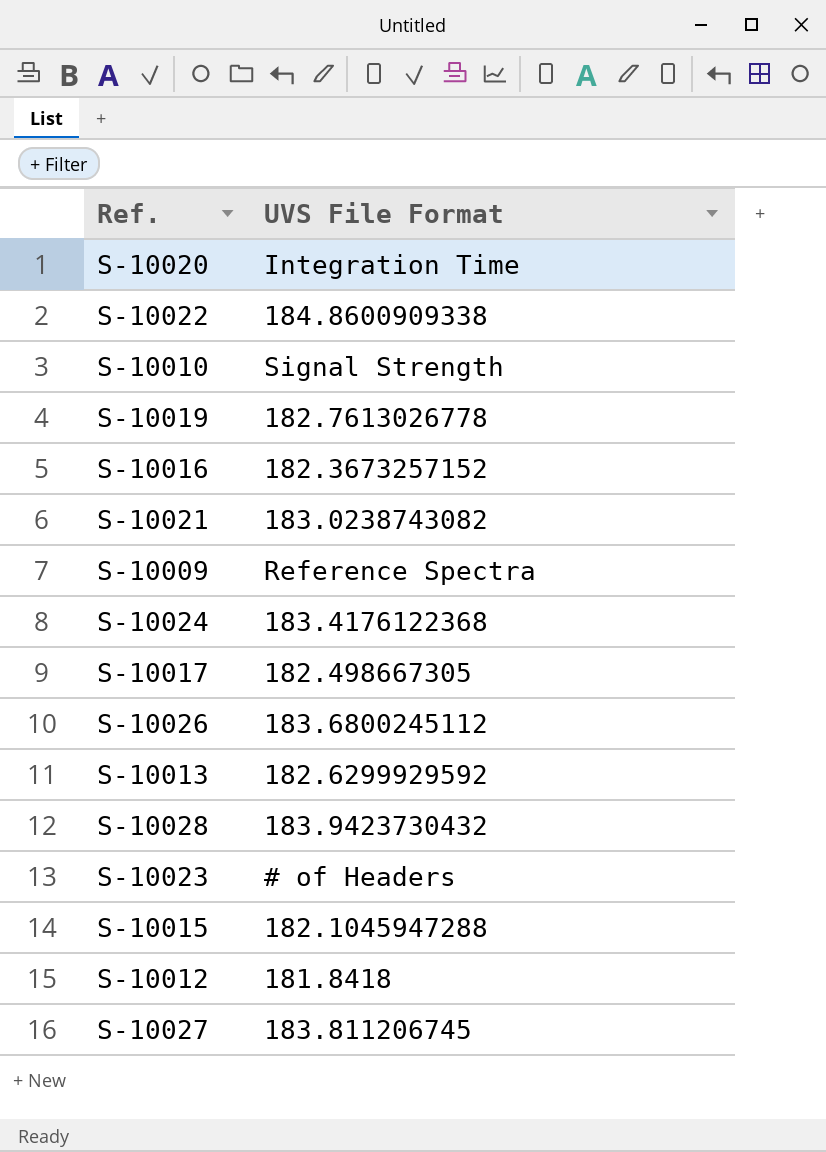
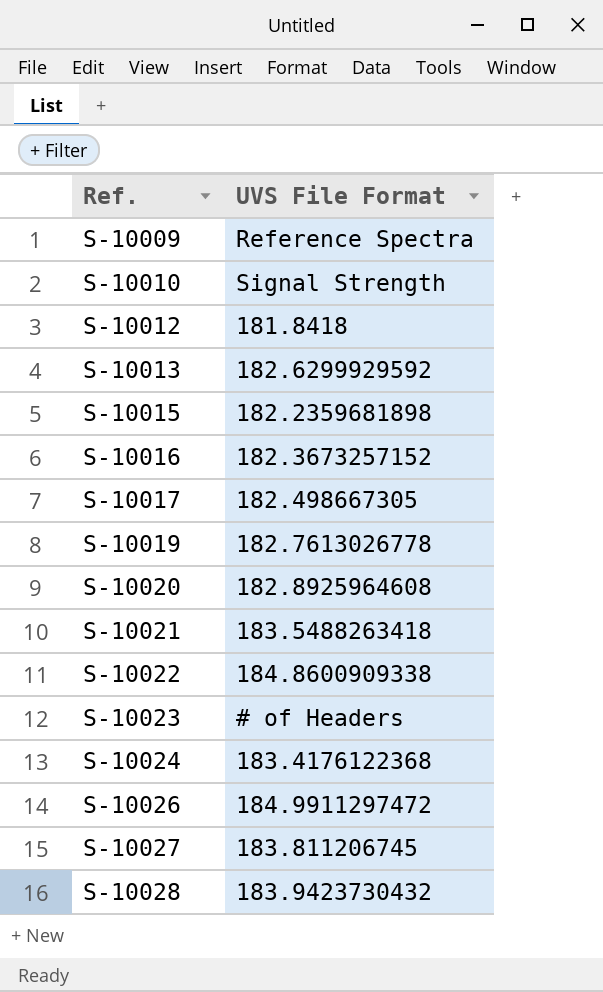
row order: none -> Ref. ascending
S-10015 | UVS File Format: 182.1045947288 -> 182.2359681898
S-10020 | UVS File Format: Integration Time -> 182.8925964608
S-10021 | UVS File Format: 183.0238743082 -> 183.5488263418
S-10026 | UVS File Format: 183.6800245112 -> 184.9911297472

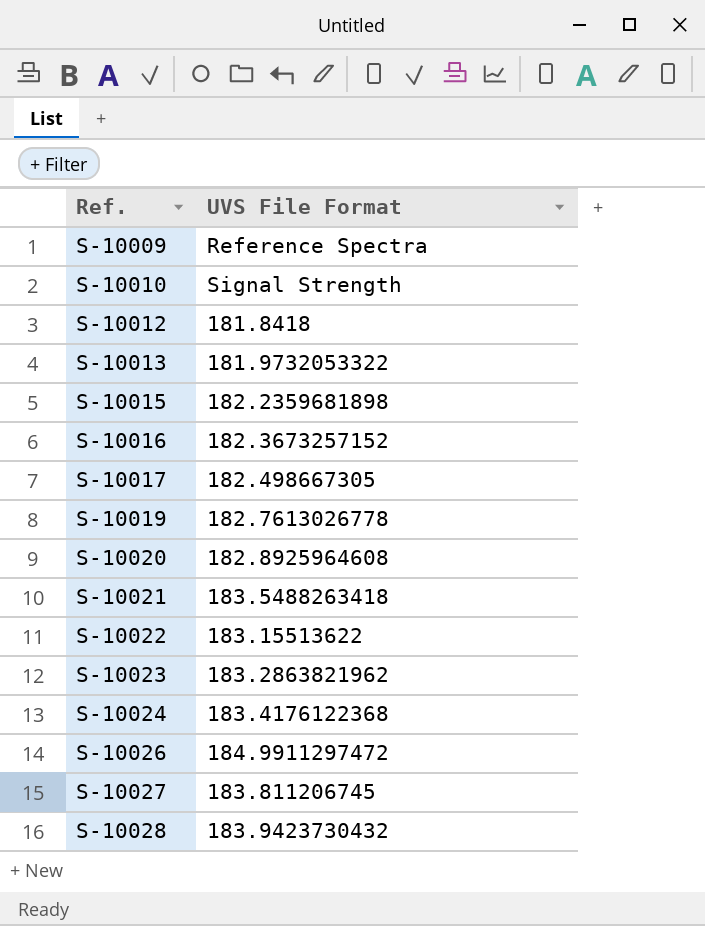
S-10013 | UVS File Format: 182.6299929592 -> 181.9732053322
S-10022 | UVS File Format: 184.8600909338 -> 183.15513622
S-10023 | UVS File Format: # of Headers -> 183.2863821962

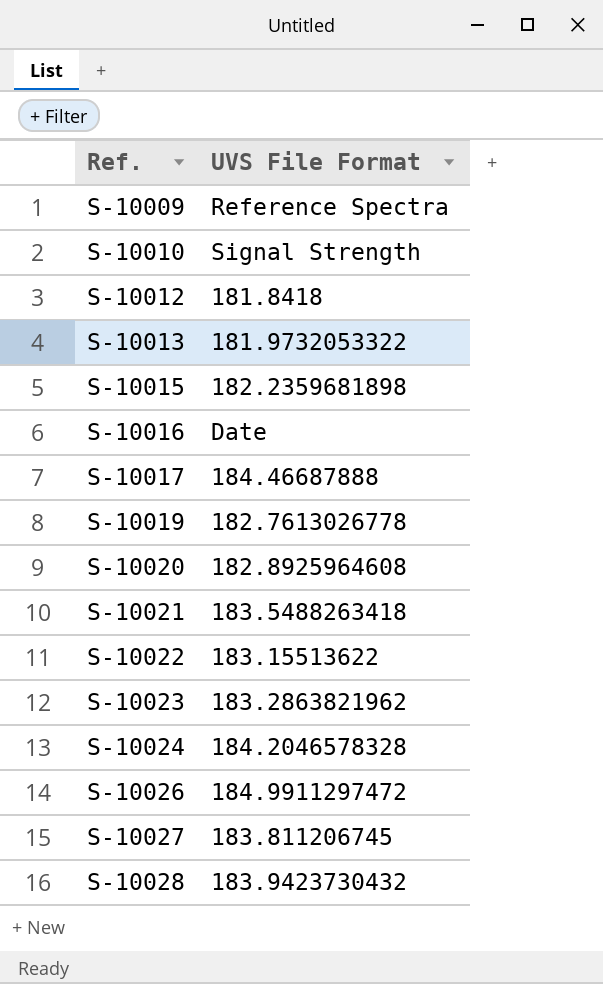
S-10016 | UVS File Format: 182.3673257152 -> Date
S-10017 | UVS File Format: 182.498667305 -> 184.46687888
S-10024 | UVS File Format: 183.4176122368 -> 184.2046578328

